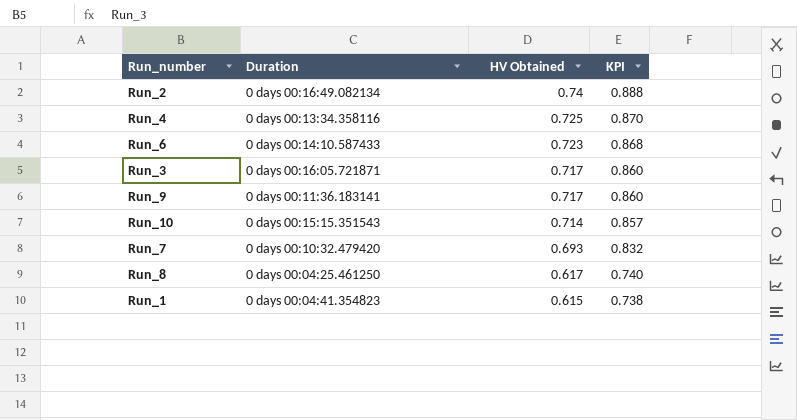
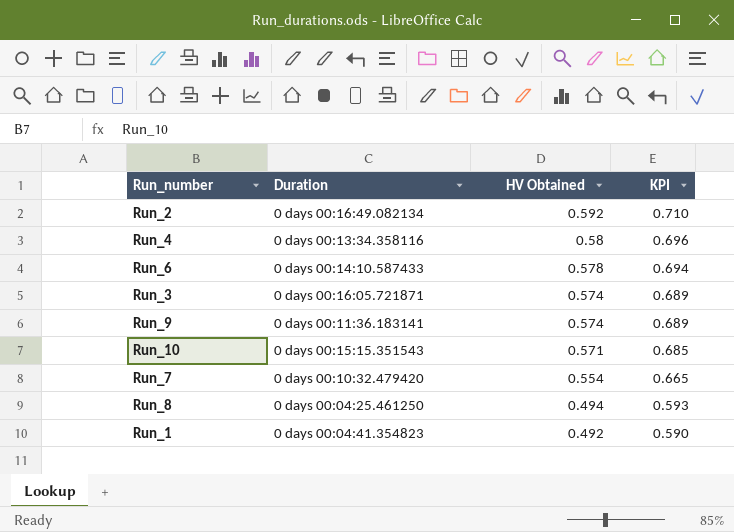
Run_2 | HV Obtained: 0.74 -> 0.592
Run_2 | KPI: 0.888 -> 0.710
Run_4 | HV Obtained: 0.725 -> 0.58
Run_4 | KPI: 0.870 -> 0.696
Run_6 | HV Obtained: 0.723 -> 0.578
Run_6 | KPI: 0.868 -> 0.694
Run_3 | HV Obtained: 0.717 -> 0.574
Run_3 | KPI: 0.860 -> 0.689
Run_9 | HV Obtained: 0.717 -> 0.574
Run_9 | KPI: 0.860 -> 0.689
Run_10 | HV Obtained: 0.714 -> 0.571
Run_10 | KPI: 0.857 -> 0.685
Run_7 | HV Obtained: 0.693 -> 0.554
Run_7 | KPI: 0.832 -> 0.665
Run_8 | HV Obtained: 0.617 -> 0.494
Run_8 | KPI: 0.740 -> 0.593
Run_1 | HV Obtained: 0.615 -> 0.492
Run_1 | KPI: 0.738 -> 0.590

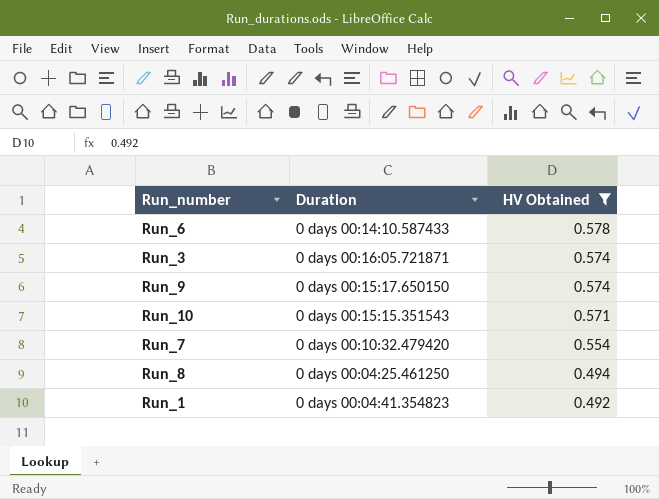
filter: none -> HV Obtained <= 0.578
column KPI | formula: [HV Obtained] * 1.2 -> none
Run_9 | Duration: 0 days 00:11:36.183141 -> 0 days 00:15:17.650150

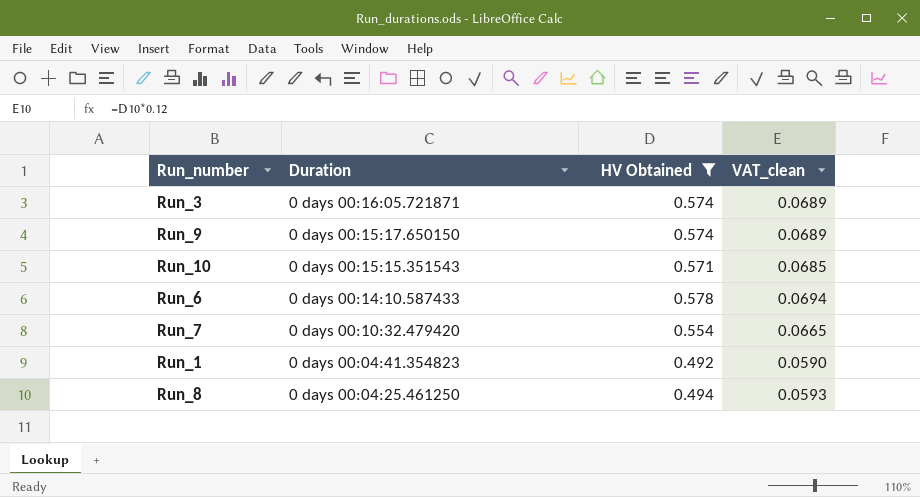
row order: HV Obtained descending -> Duration descending
column VAT_clean | formula: none -> [HV Obtained] * 0.12

